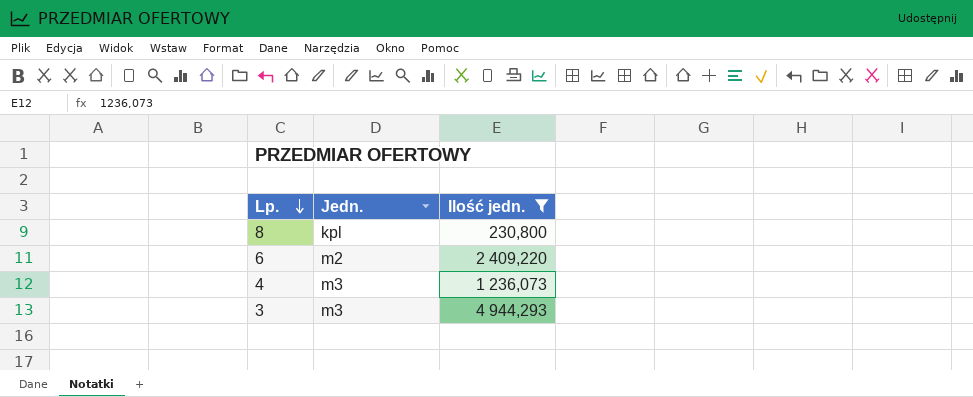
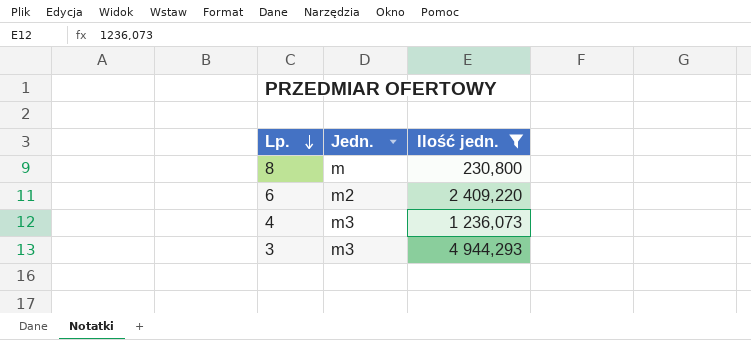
8 | Jedn.: kpl -> m

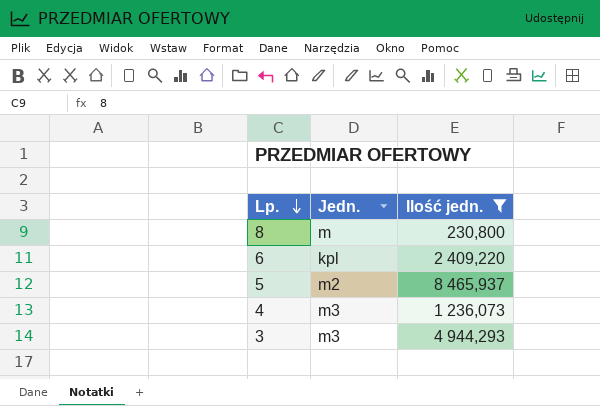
6 | Jedn.: m2 -> kpl
row 5: none -> m2 | 8 465,937

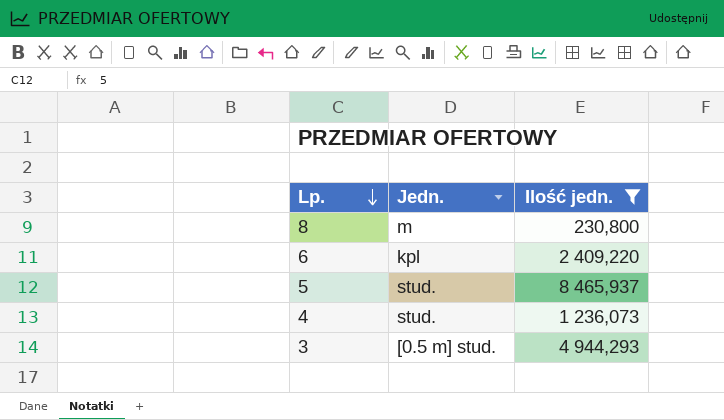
5 | Jedn.: m2 -> stud.
4 | Jedn.: m3 -> stud.
3 | Jedn.: m3 -> [0.5 m] stud.

